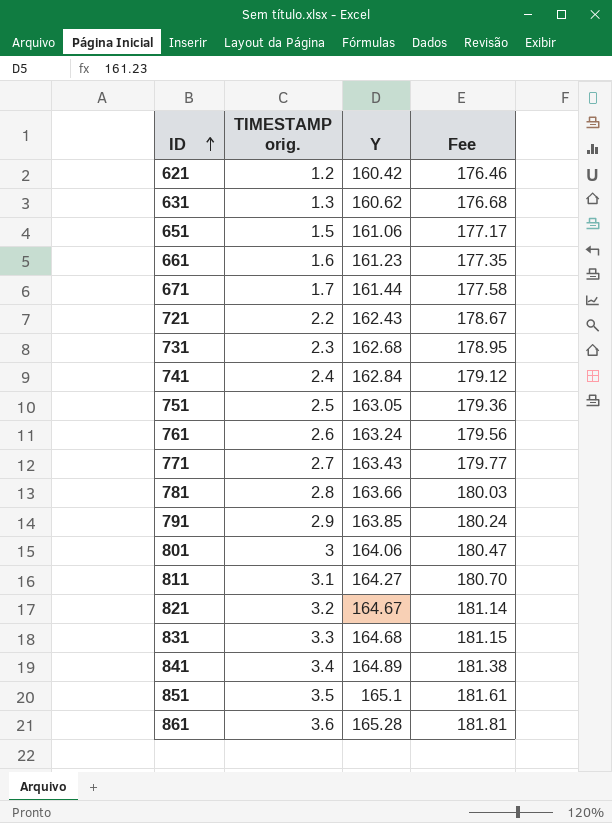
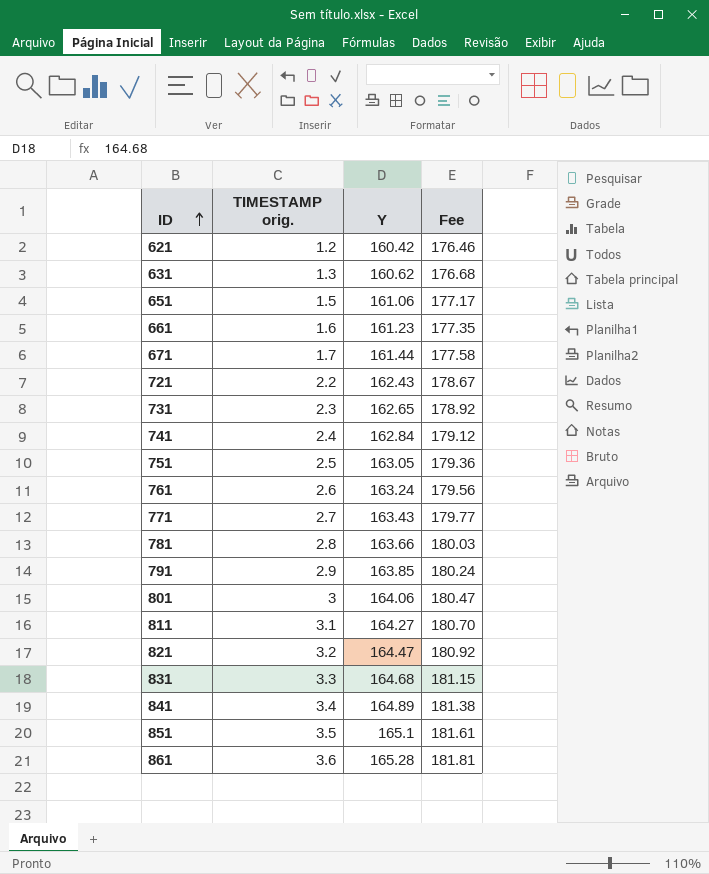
731 | Y: 162.68 -> 162.65
731 | Fee: 178.95 -> 178.92
821 | Y: 164.67 -> 164.47
821 | Fee: 181.14 -> 180.92

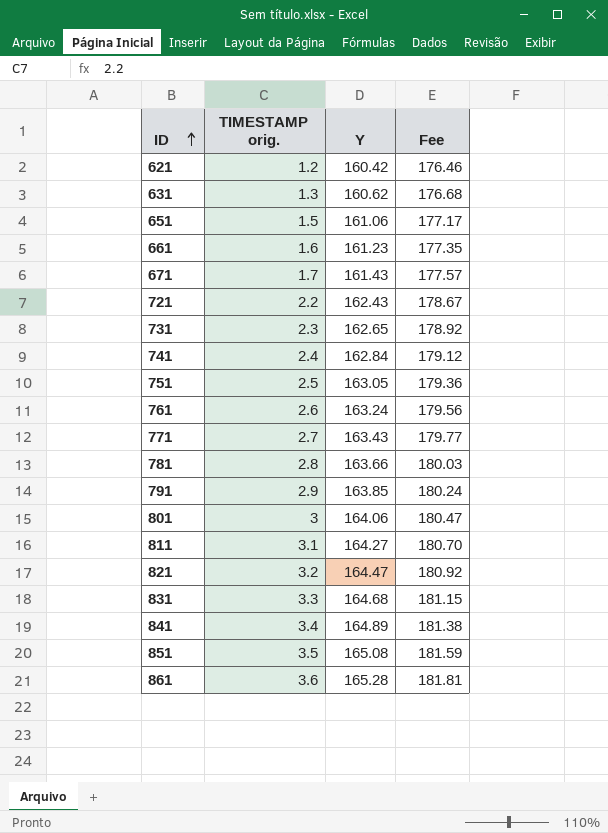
671 | Y: 161.44 -> 161.43
671 | Fee: 177.58 -> 177.57
851 | Y: 165.1 -> 165.08
851 | Fee: 181.61 -> 181.59

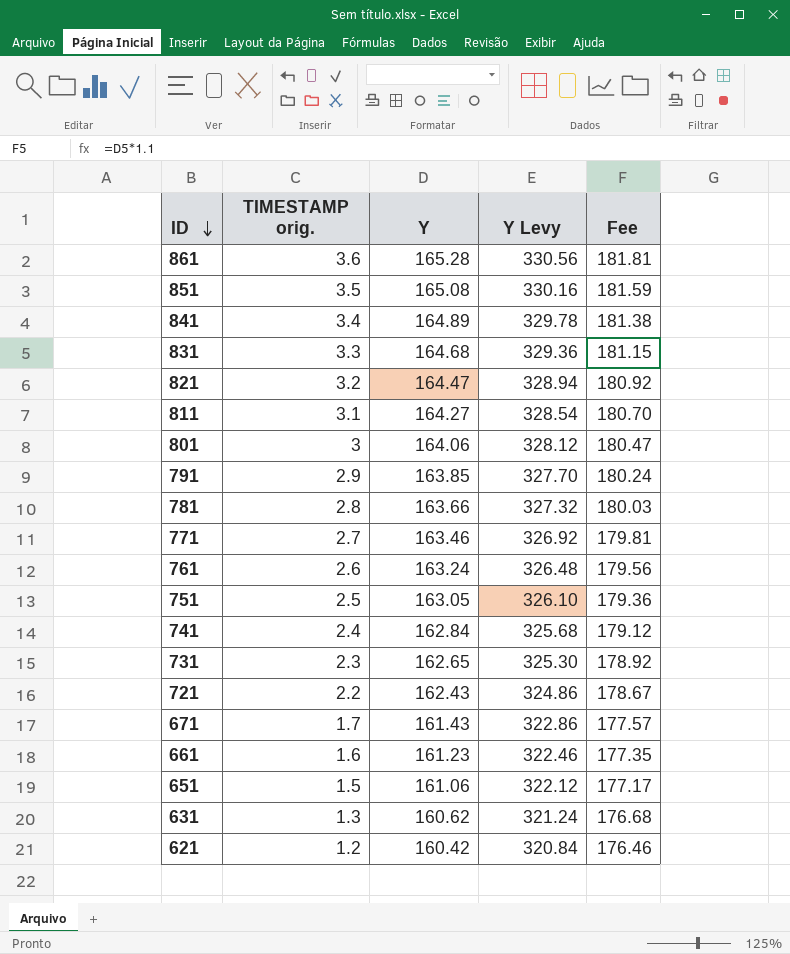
row order: ID ascending -> ID descending
column Y Levy | formula: none -> [Y] * 2
771 | Y: 163.43 -> 163.46
771 | Fee: 179.77 -> 179.81

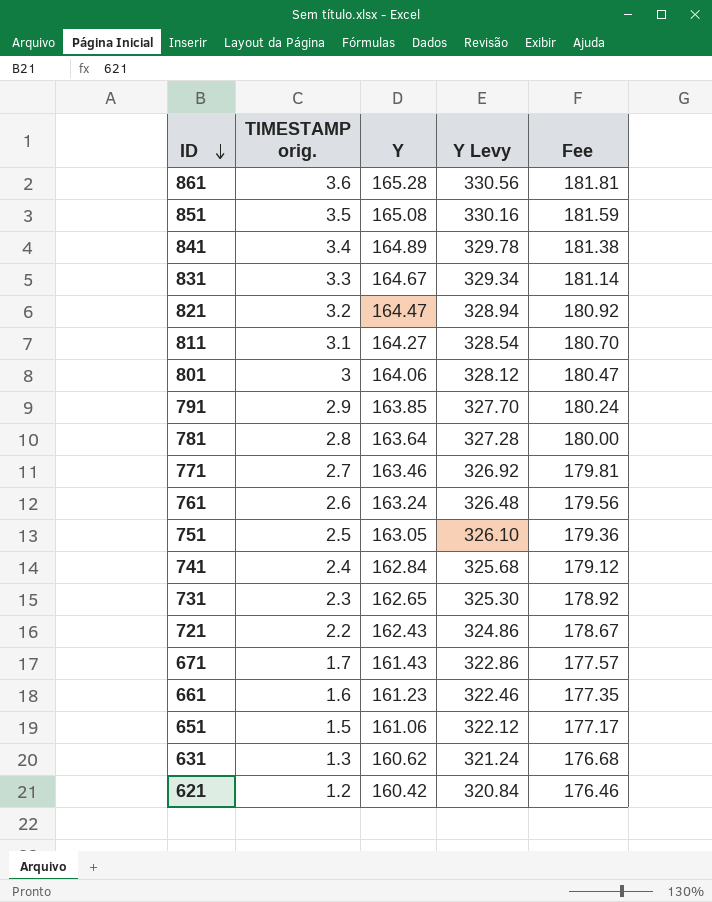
831 | Y: 164.68 -> 164.67
831 | Y Levy: 329.36 -> 329.34
831 | Fee: 181.15 -> 181.14
781 | Y: 163.66 -> 163.64
781 | Y Levy: 327.32 -> 327.28
781 | Fee: 180.03 -> 180.00

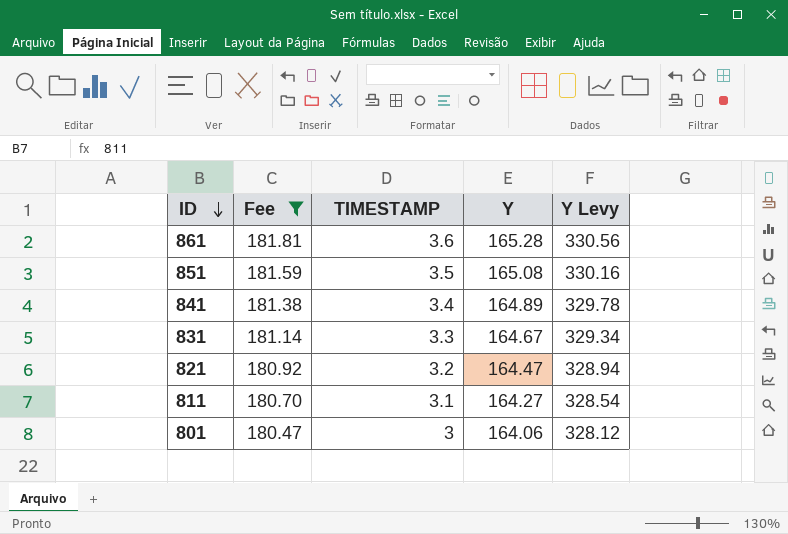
filter: none -> Fee >= 180.47
column Fee | position: 5 -> 2
column name: TIMESTAMP orig. -> TIMESTAMP

